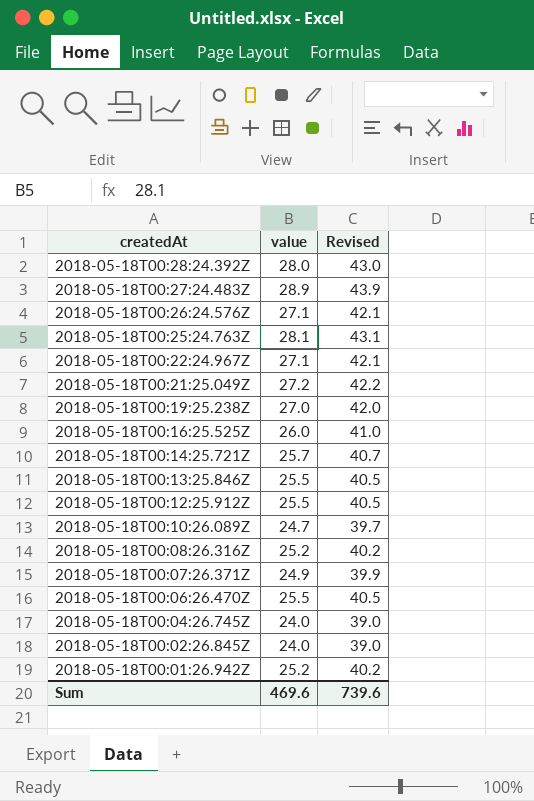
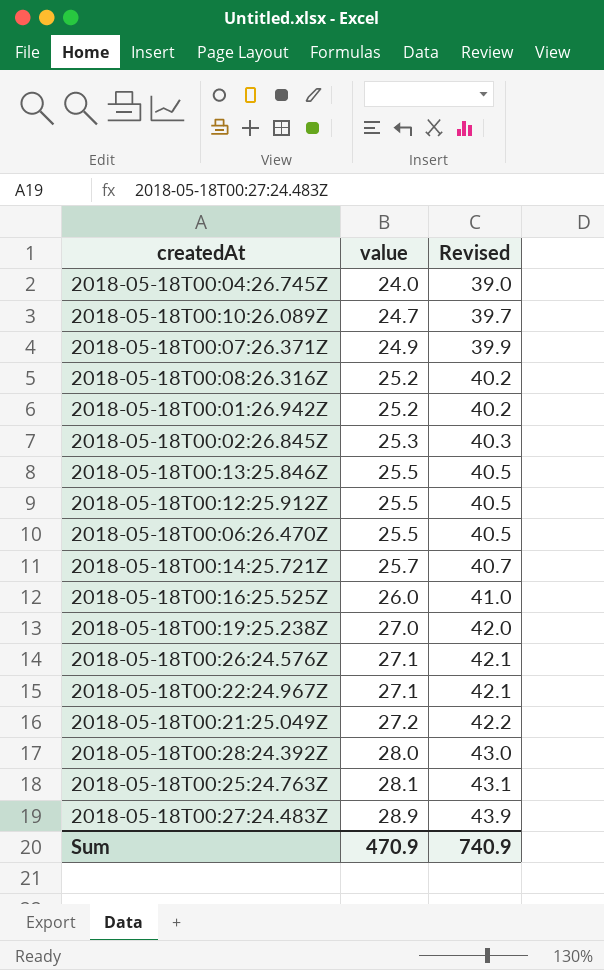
row order: createdAt descending -> value ascending
2018-05-18T00:02:26.845Z | value: 24.0 -> 25.3
2018-05-18T00:02:26.845Z | Revised: 39.0 -> 40.3
Sum | value: 469.6 -> 470.9
Sum | Revised: 739.6 -> 740.9

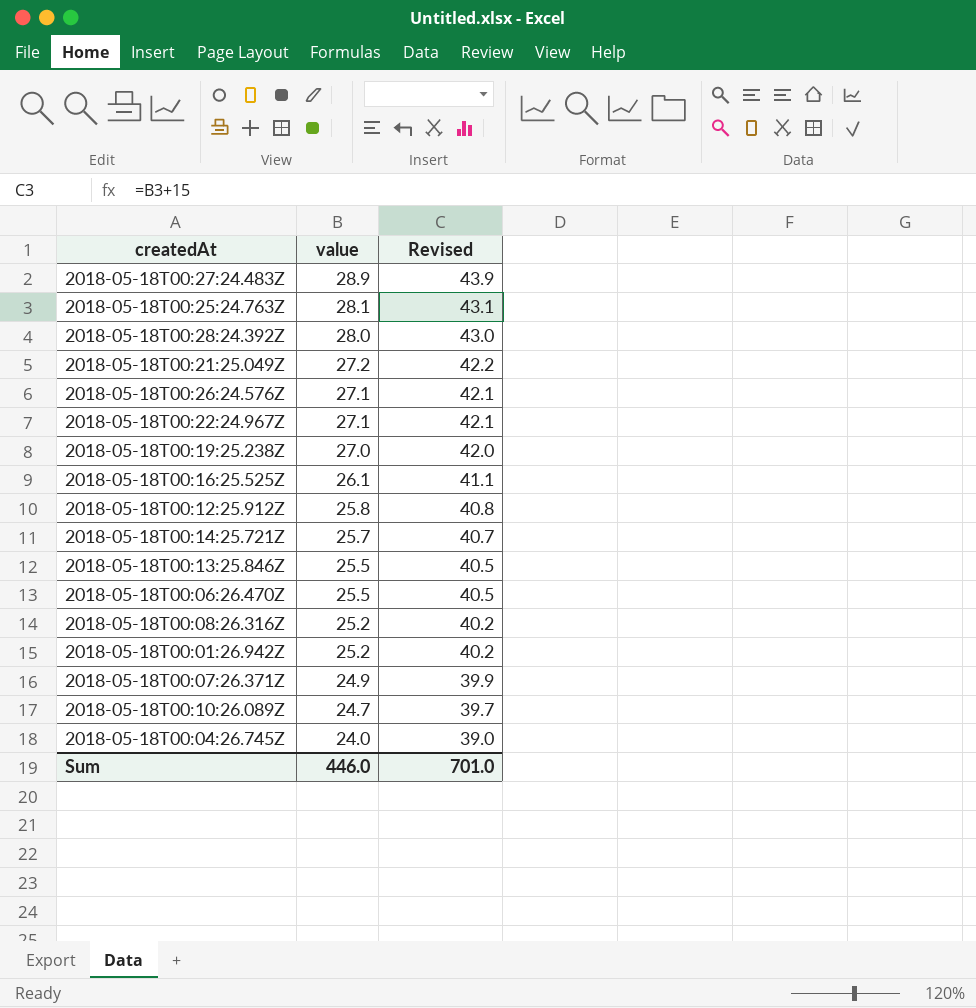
row order: value ascending -> value descending
row 2018-05-18T00:02:26.845Z: 25.3 | 40.3 -> none
2018-05-18T00:16:25.525Z | value: 26.0 -> 26.1
2018-05-18T00:16:25.525Z | Revised: 41.0 -> 41.1
2018-05-18T00:12:25.912Z | value: 25.5 -> 25.8
2018-05-18T00:12:25.912Z | Revised: 40.5 -> 40.8
Sum | value: 470.9 -> 446.0
Sum | Revised: 740.9 -> 701.0

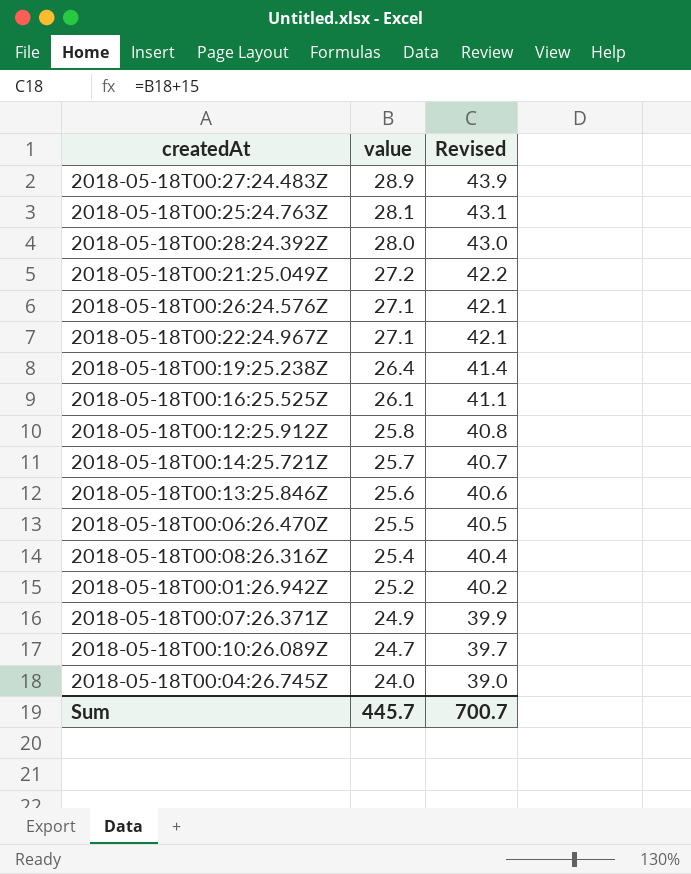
2018-05-18T00:19:25.238Z | value: 27.0 -> 26.4
2018-05-18T00:19:25.238Z | Revised: 42.0 -> 41.4
2018-05-18T00:13:25.846Z | value: 25.5 -> 25.6
2018-05-18T00:13:25.846Z | Revised: 40.5 -> 40.6
2018-05-18T00:08:26.316Z | value: 25.2 -> 25.4
2018-05-18T00:08:26.316Z | Revised: 40.2 -> 40.4
Sum | value: 446.0 -> 445.7
Sum | Revised: 701.0 -> 700.7

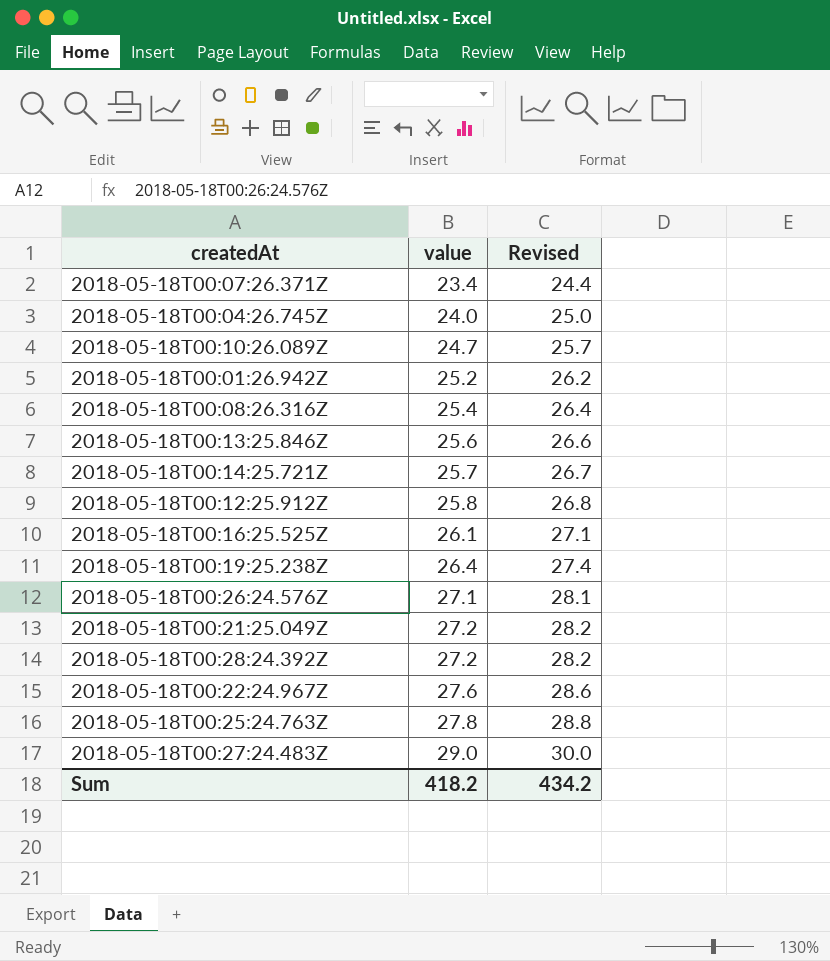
row order: value descending -> value ascending
column Revised | formula: [value] + 15 -> [value] + 1
row 2018-05-18T00:06:26.470Z: 25.5 | 40.5 -> none
2018-05-18T00:07:26.371Z | value: 24.9 -> 23.4
2018-05-18T00:28:24.392Z | value: 28.0 -> 27.2
2018-05-18T00:22:24.967Z | value: 27.1 -> 27.6
2018-05-18T00:25:24.763Z | value: 28.1 -> 27.8
2018-05-18T00:27:24.483Z | value: 28.9 -> 29.0
Sum | value: 445.7 -> 418.2
Sum | Revised: 700.7 -> 434.2

